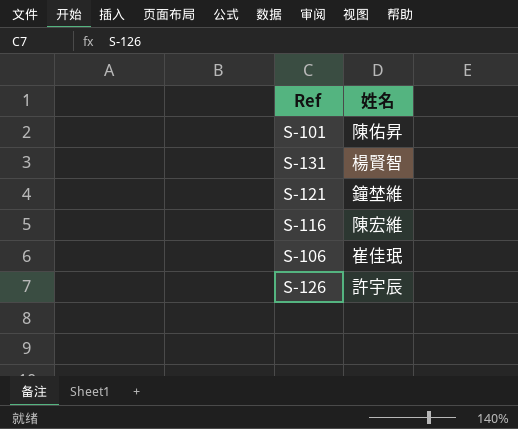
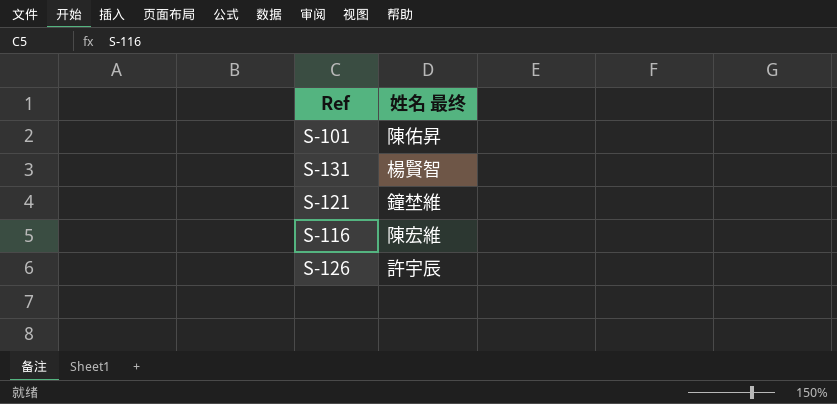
column name: 姓名 -> 姓名 最终
row S-106: 崔佳珉 -> none

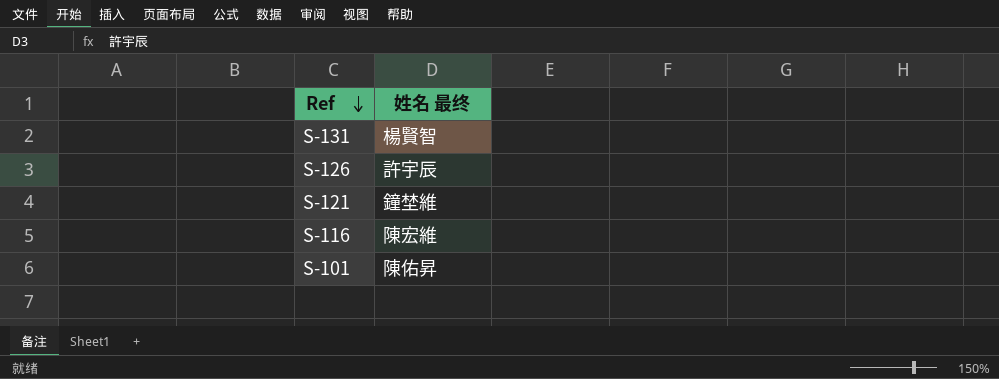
row order: none -> Ref descending

